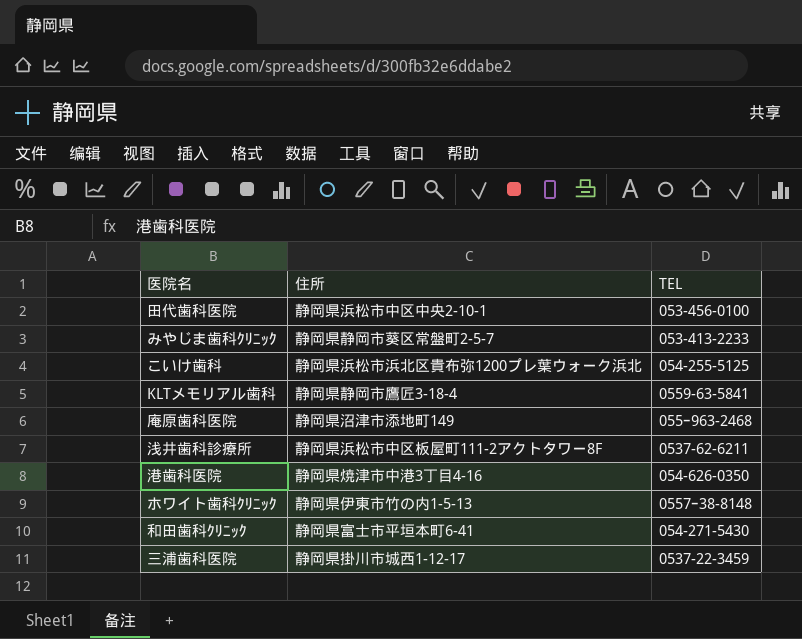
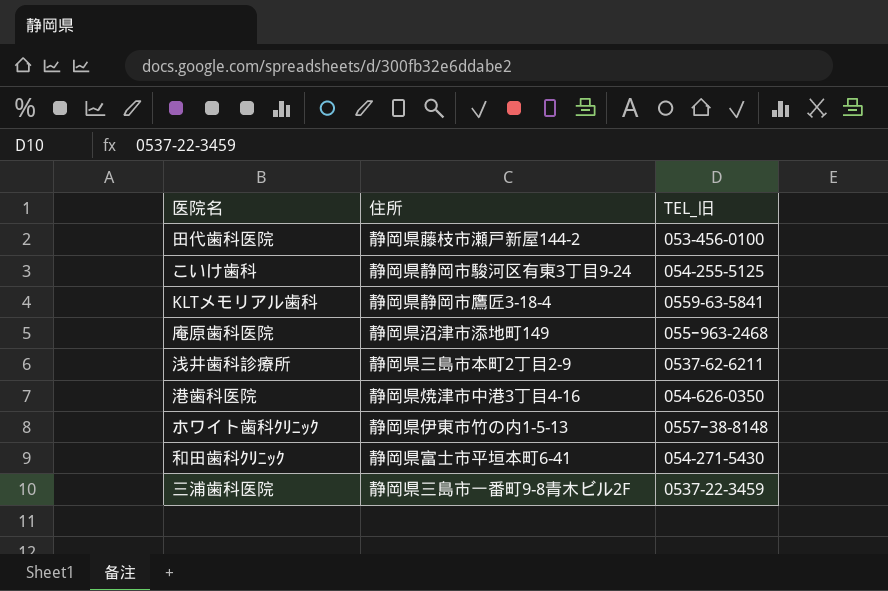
column name: TEL -> TEL_旧
row みやじま歯科ｸﾘﾆｯｸ: 静岡県静岡市葵区常盤町2-5-7 | 053-413-2233 -> none
田代歯科医院 | 住所: 静岡県浜松市中区中央2-10-1 -> 静岡県藤枝市瀬戸新屋144-2
こいけ歯科 | 住所: 静岡県浜松市浜北区貴布弥1200プレ葉ウォーク浜北 -> 静岡県静岡市駿河区有東3丁目9-24
浅井歯科診療所 | 住所: 静岡県浜松市中区板屋町111-2アクトタワー8F -> 静岡県三島市本町2丁目2-9
三浦歯科医院 | 住所: 静岡県掛川市城西1-12-17 -> 静岡県三島市一番町9-8青木ビル2F

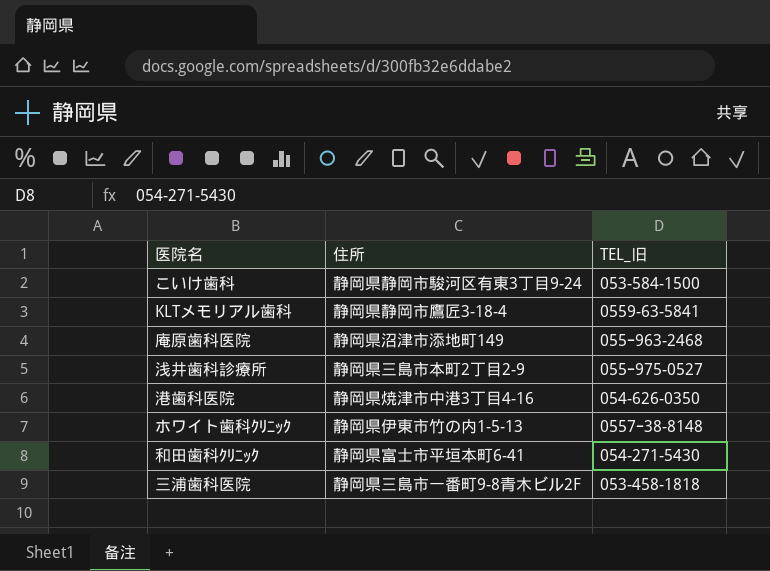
row 田代歯科医院: 静岡県藤枝市瀬戸新屋144-2 | 053-456-0100 -> none
こいけ歯科 | TEL_旧: 054-255-5125 -> 053-584-1500
浅井歯科診療所 | TEL_旧: 0537-62-6211 -> 055ｰ975-0527
三浦歯科医院 | TEL_旧: 0537-22-3459 -> 053-458-1818

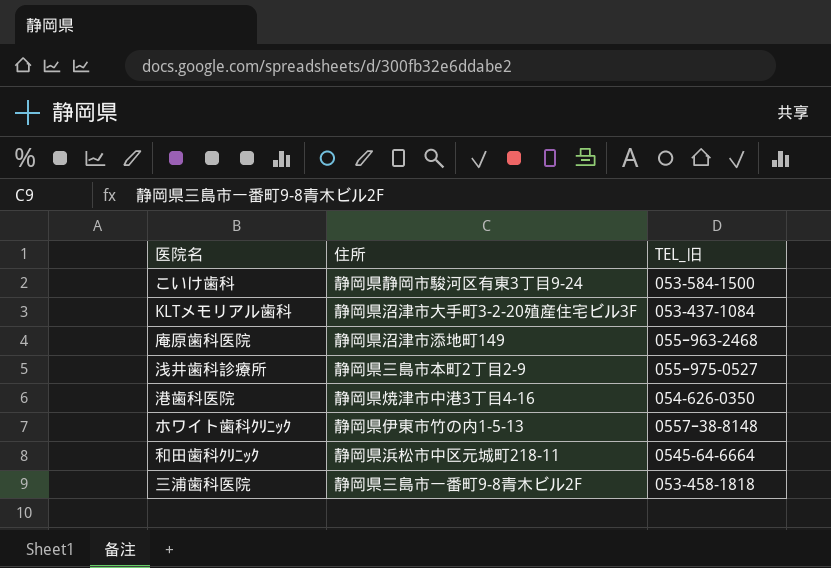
KLTメモリアル歯科 | 住所: 静岡県静岡市鷹匠3-18-4 -> 静岡県沼津市大手町3-2-20殖産住宅ビル3F
KLTメモリアル歯科 | TEL_旧: 0559-63-5841 -> 053-437-1084
和田歯科ｸﾘﾆｯｸ | 住所: 静岡県富士市平垣本町6-41 -> 静岡県浜松市中区元城町218-11
和田歯科ｸﾘﾆｯｸ | TEL_旧: 054-271-5430 -> 0545-64-6664

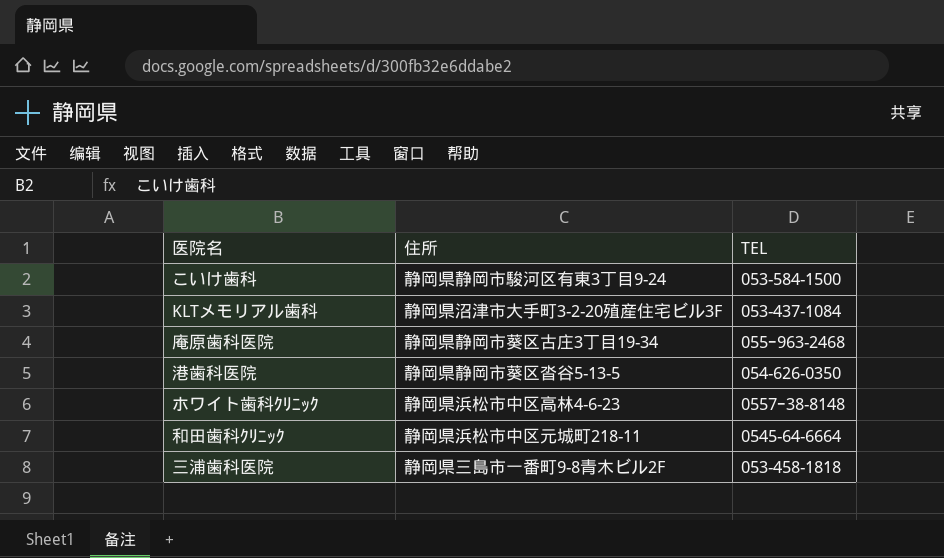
column name: TEL_旧 -> TEL
row 浅井歯科診療所: 静岡県三島市本町2丁目2-9 | 055ｰ975-0527 -> none
庵原歯科医院 | 住所: 静岡県沼津市添地町149 -> 静岡県静岡市葵区古庄3丁目19-34
港歯科医院 | 住所: 静岡県焼津市中港3丁目4-16 -> 静岡県静岡市葵区沓谷5-13-5
ホワイト歯科ｸﾘﾆｯｸ | 住所: 静岡県伊東市竹の内1-5-13 -> 静岡県浜松市中区高林4-6-23

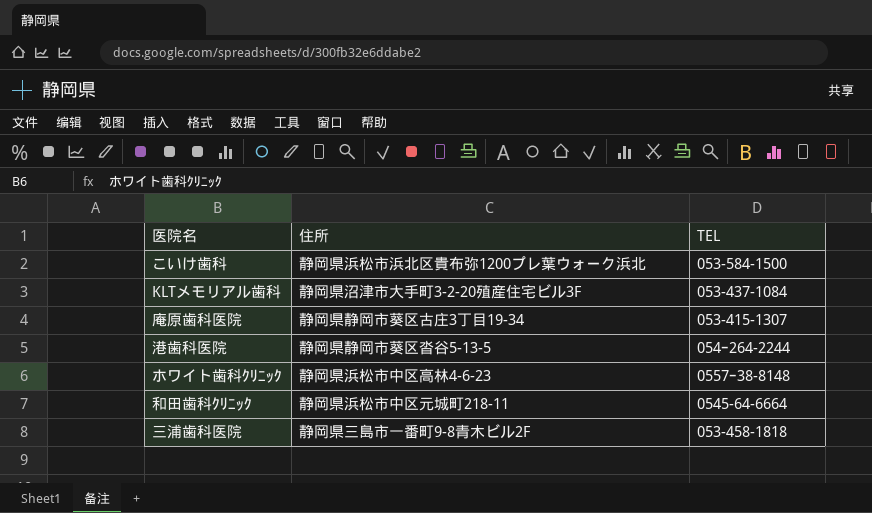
こいけ歯科 | 住所: 静岡県静岡市駿河区有東3丁目9-24 -> 静岡県浜松市浜北区貴布弥1200プレ葉ウォーク浜北
庵原歯科医院 | TEL: 055ｰ963-2468 -> 053-415-1307
港歯科医院 | TEL: 054-626-0350 -> 054ｰ264-2244

